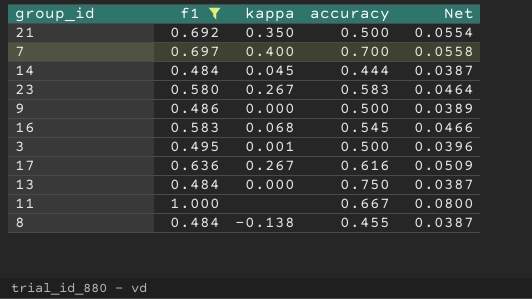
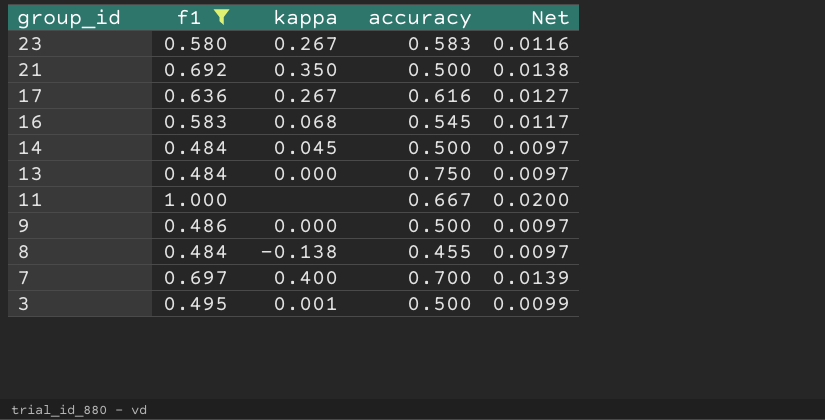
row order: none -> group_id descending
column Net | formula: [f1] * 0.08 -> [f1] * 0.02
14 | accuracy: 0.444 -> 0.500

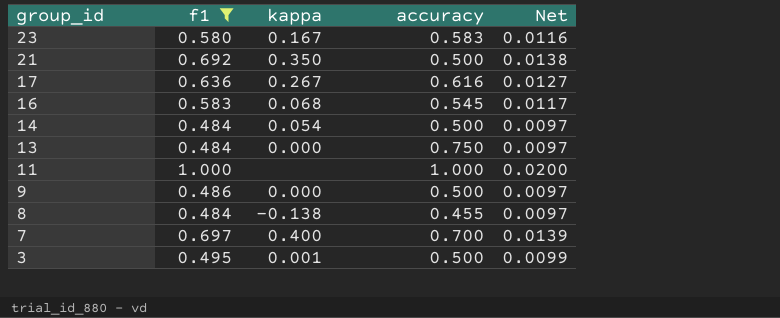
23 | kappa: 0.267 -> 0.167
14 | kappa: 0.045 -> 0.054
11 | accuracy: 0.667 -> 1.000

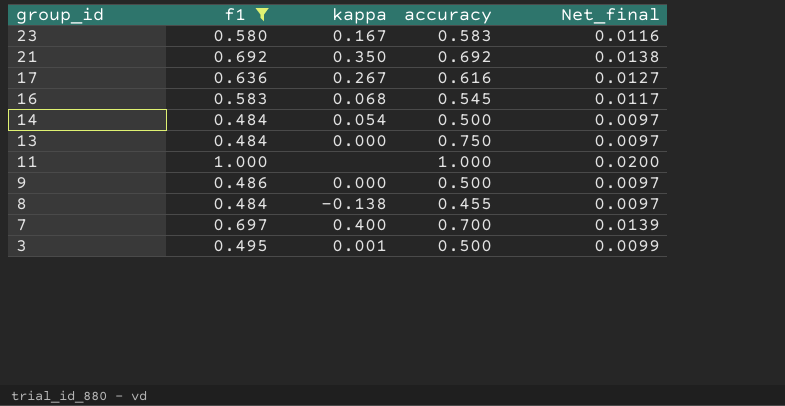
column name: Net -> Net_final
21 | accuracy: 0.500 -> 0.692

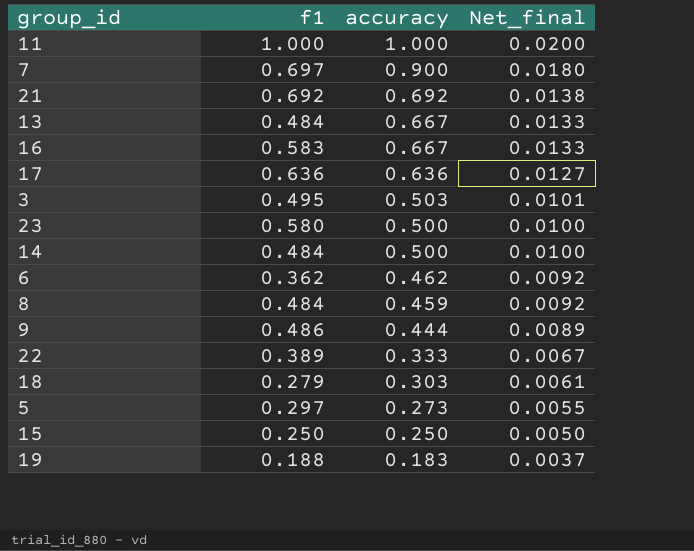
filter: f1 >= 0.484 -> none
row order: group_id descending -> accuracy descending
column kappa | position: 3 -> none
column Net_final | formula: [f1] * 0.02 -> [accuracy] * 0.02
7 | accuracy: 0.700 -> 0.900
13 | accuracy: 0.750 -> 0.667
16 | accuracy: 0.545 -> 0.667
17 | accuracy: 0.616 -> 0.636
3 | accuracy: 0.500 -> 0.503
23 | accuracy: 0.583 -> 0.500
8 | accuracy: 0.455 -> 0.459
9 | accuracy: 0.500 -> 0.444

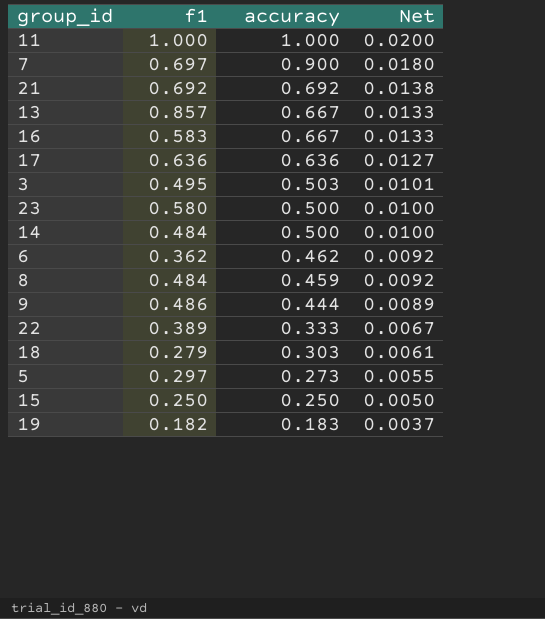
column name: Net_final -> Net
13 | f1: 0.484 -> 0.857
19 | f1: 0.188 -> 0.182

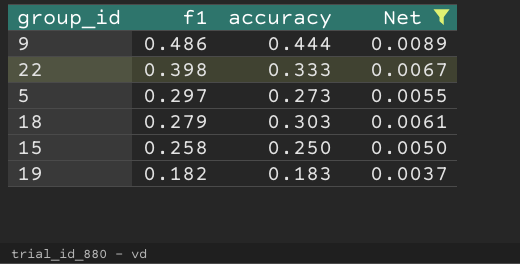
filter: none -> Net <= 0.0089
row order: accuracy descending -> f1 descending
22 | f1: 0.389 -> 0.398
15 | f1: 0.250 -> 0.258

